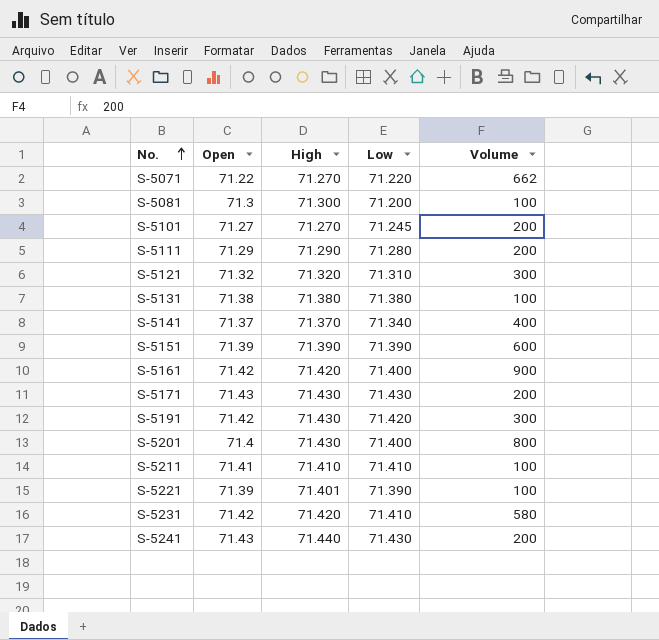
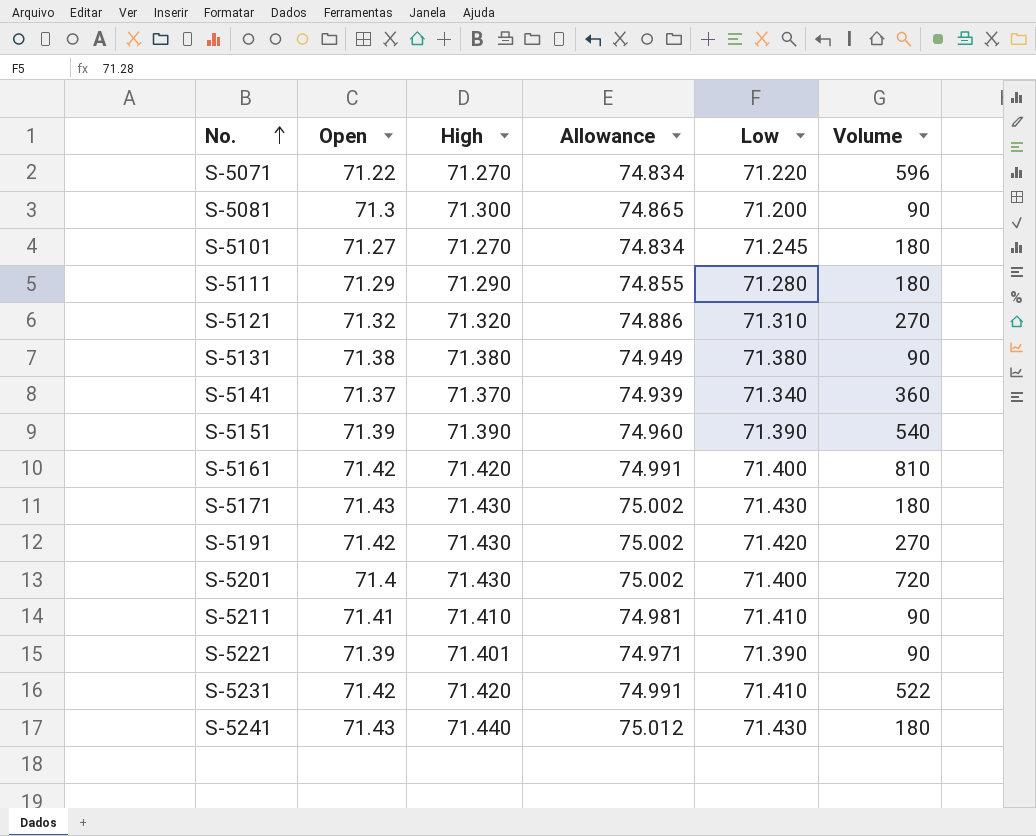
column Allowance | formula: none -> [High] * 1.05
S-5071 | Volume: 662 -> 596
S-5081 | Volume: 100 -> 90
S-5101 | Volume: 200 -> 180
S-5111 | Volume: 200 -> 180
S-5121 | Volume: 300 -> 270
S-5131 | Volume: 100 -> 90
S-5141 | Volume: 400 -> 360
S-5151 | Volume: 600 -> 540
S-5161 | Volume: 900 -> 810
S-5171 | Volume: 200 -> 180
S-5191 | Volume: 300 -> 270
S-5201 | Volume: 800 -> 720
S-5211 | Volume: 100 -> 90
S-5221 | Volume: 100 -> 90
S-5231 | Volume: 580 -> 522
S-5241 | Volume: 200 -> 180

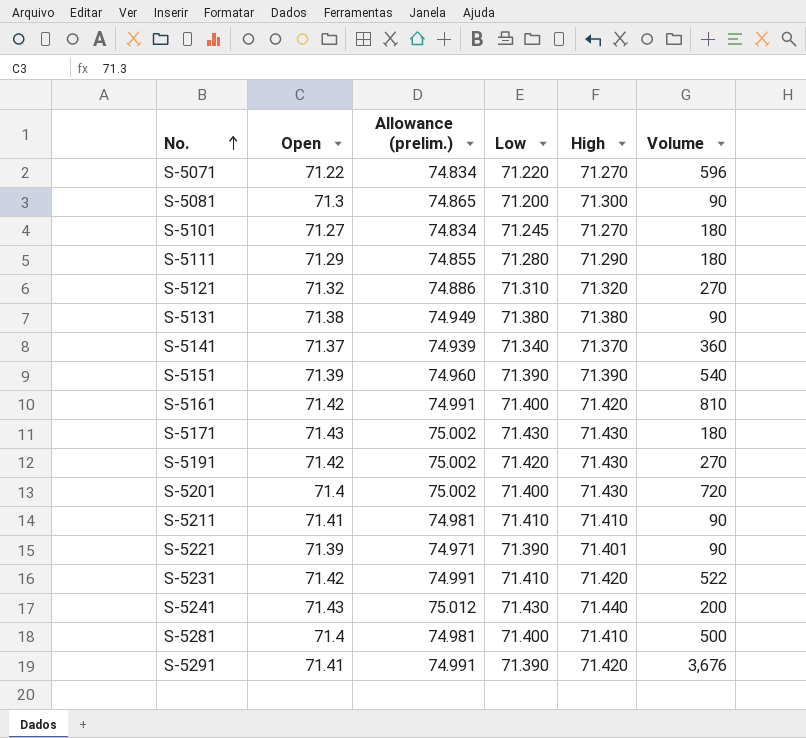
column name: Allowance -> Allowance (prelim.)
column High | position: 3 -> 5
S-5241 | Volume: 180 -> 200
row S-5281: none -> 71.4 | 74.981 | 71.400 | 71.410 | 500
row S-5291: none -> 71.41 | 74.991 | 71.390 | 71.420 | 3,676

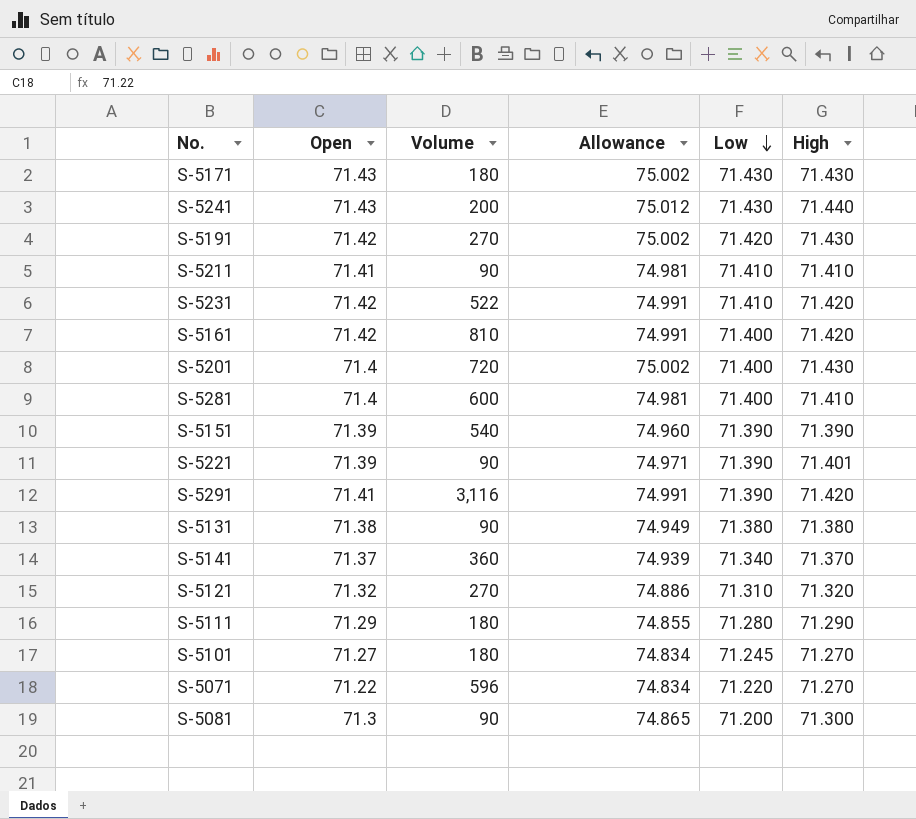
row order: No. ascending -> Low descending
column Volume | position: 6 -> 3
column name: Allowance (prelim.) -> Allowance
S-5281 | Volume: 500 -> 600
S-5291 | Volume: 3,676 -> 3,116

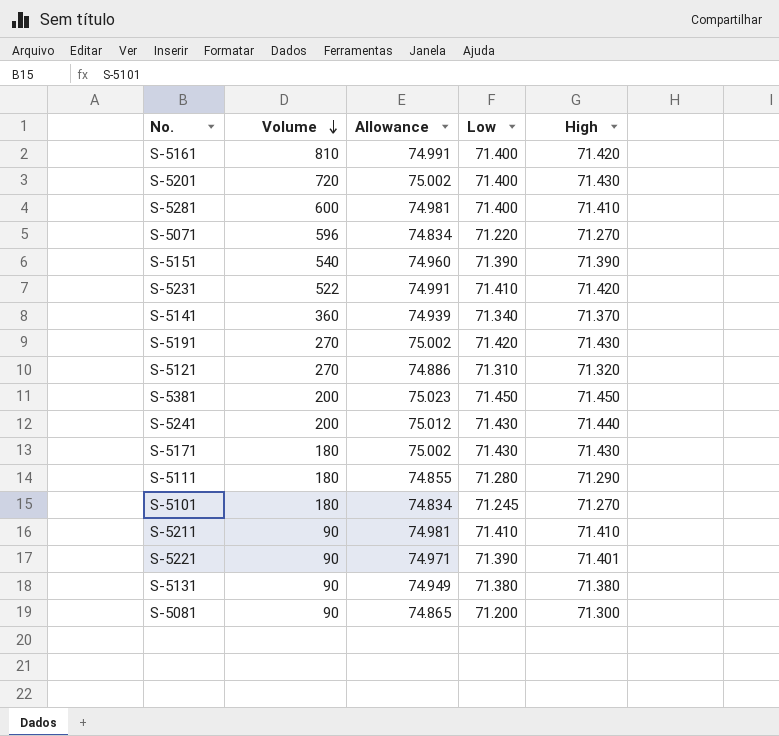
row order: Low descending -> Volume descending
column Open | position: 2 -> none
row S-5291: 71.41 | 3,116 | 74.991 | 71.390 | 71.420 -> none
row S-5381: none -> 200 | 75.023 | 71.450 | 71.450

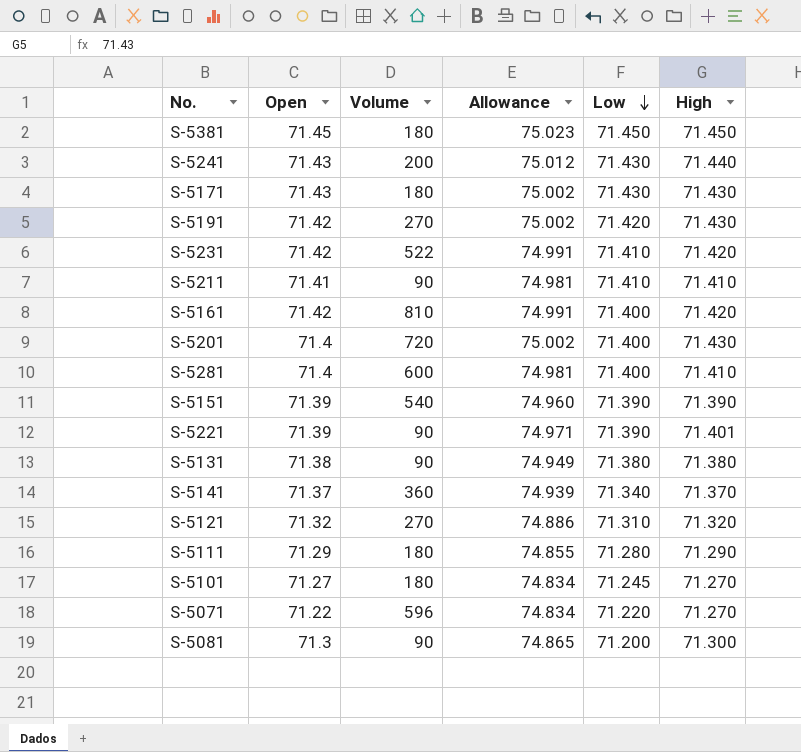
row order: Volume descending -> Low descending
column Open | position: none -> 2
S-5381 | Volume: 200 -> 180

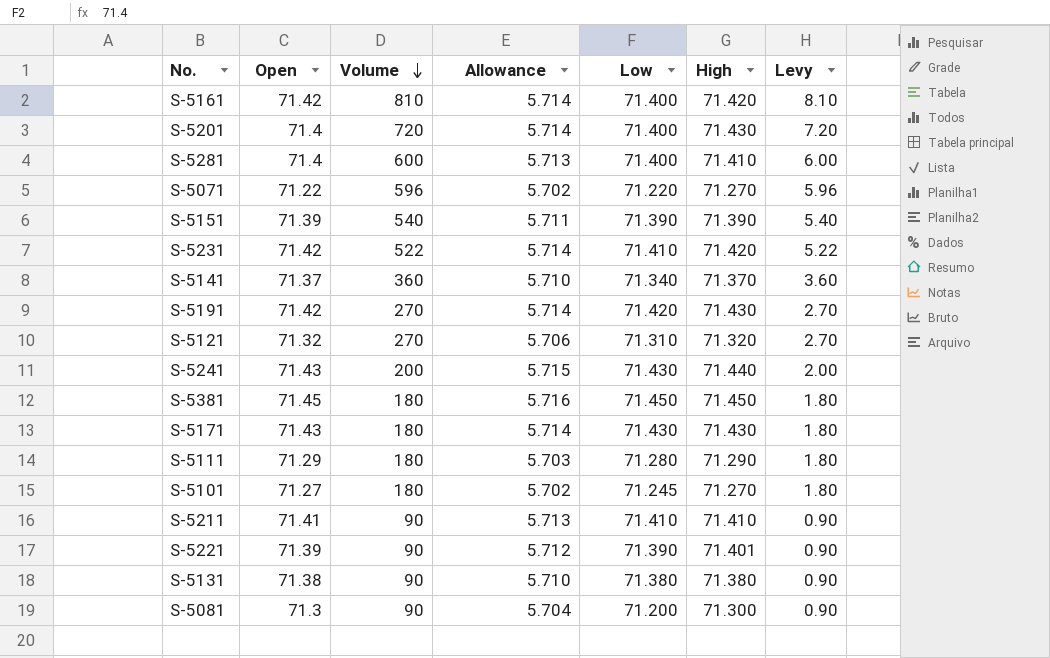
row order: Low descending -> Volume descending
column Allowance | formula: [High] * 1.05 -> [High] * 0.08
column Levy | formula: none -> [Volume] * 0.01

